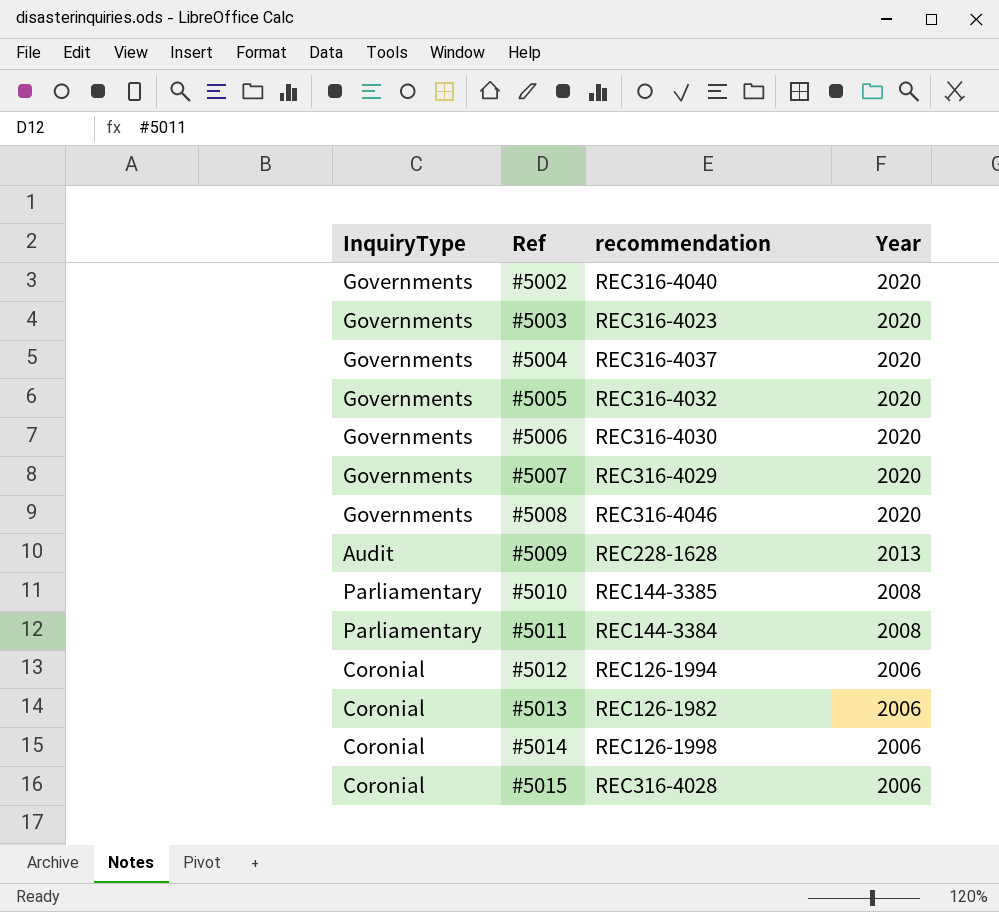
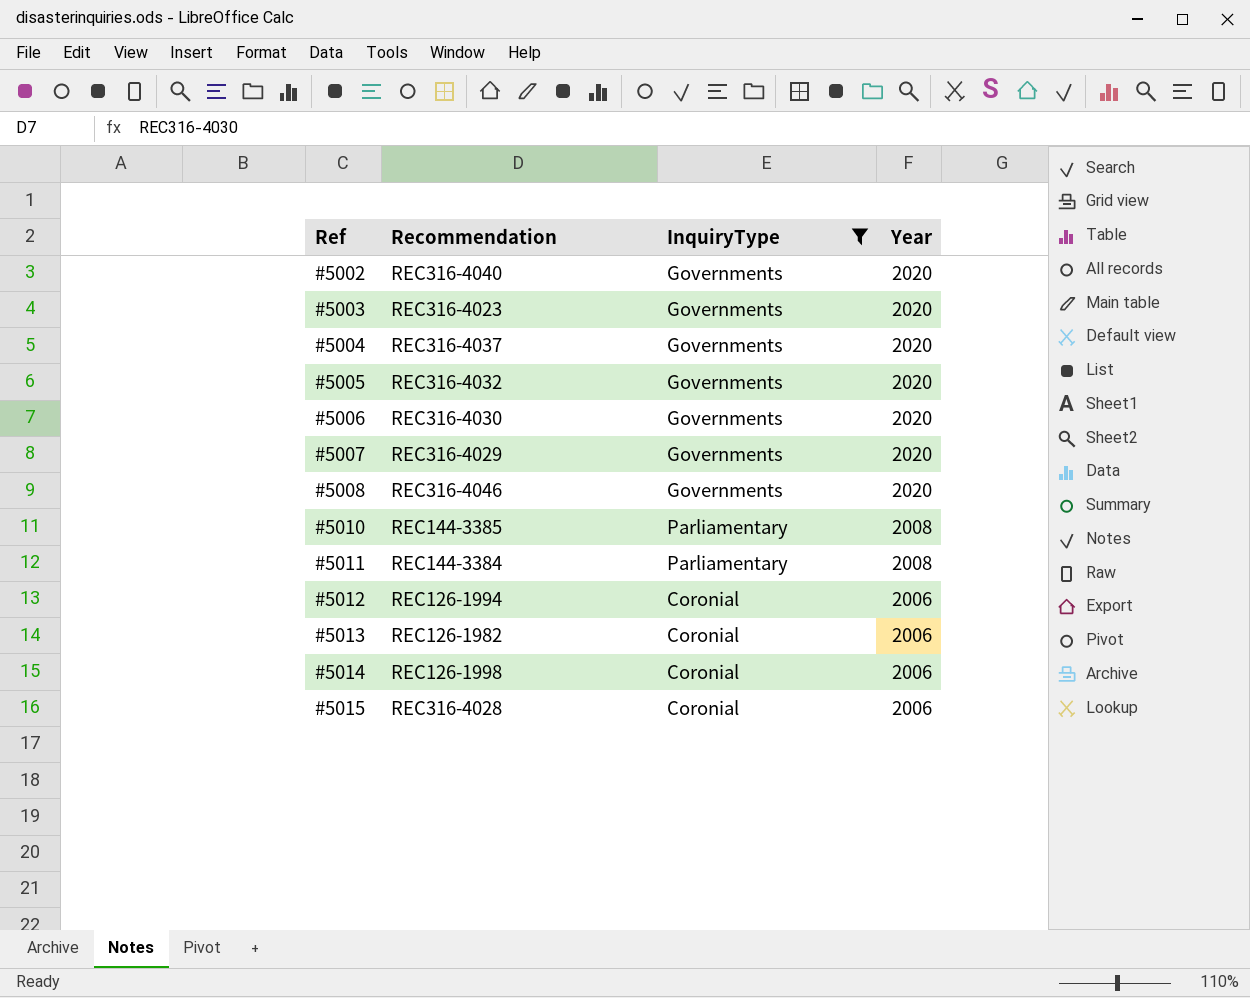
filter: none -> InquiryType != Audit
column name: recommendation -> Recommendation
column InquiryType | position: 1 -> 3

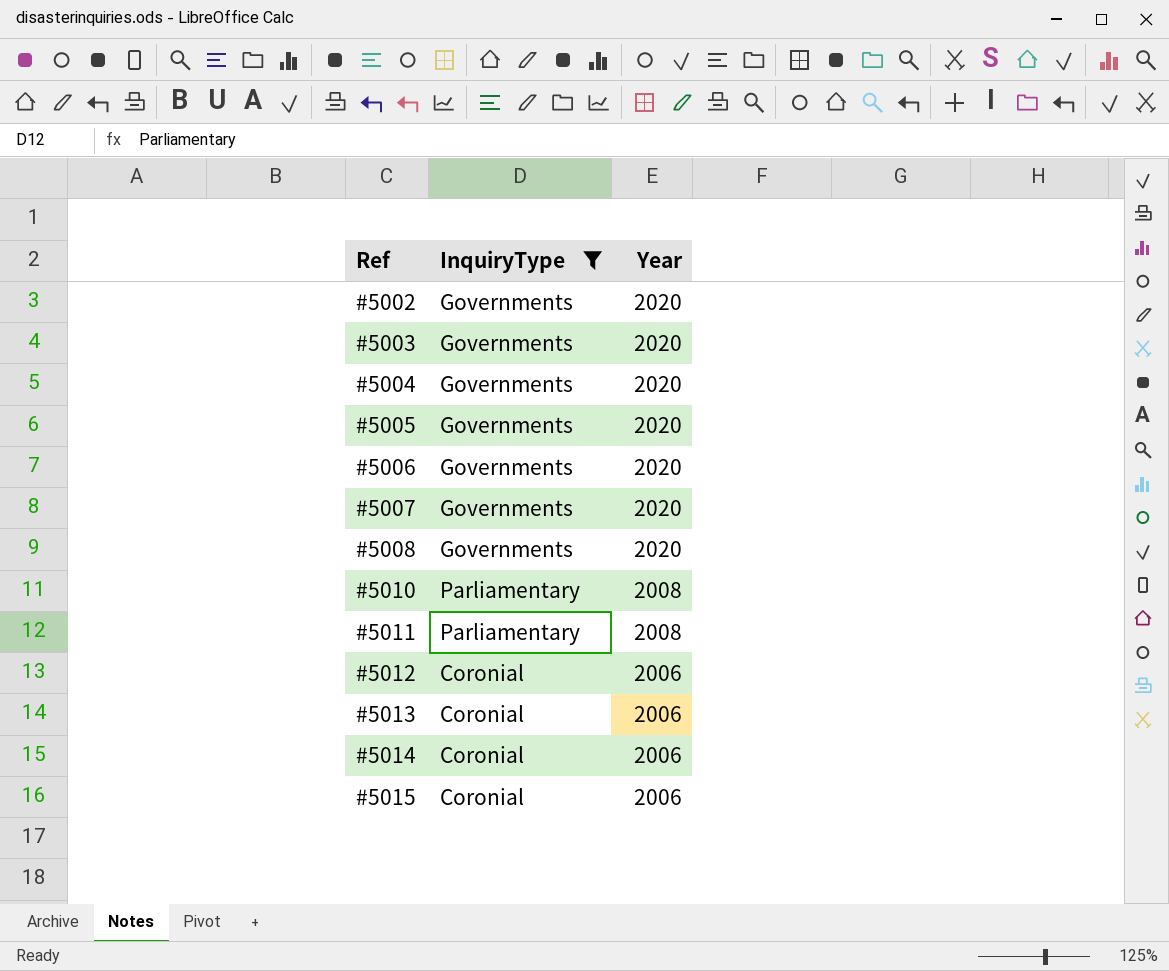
column Recommendation | position: 2 -> none

